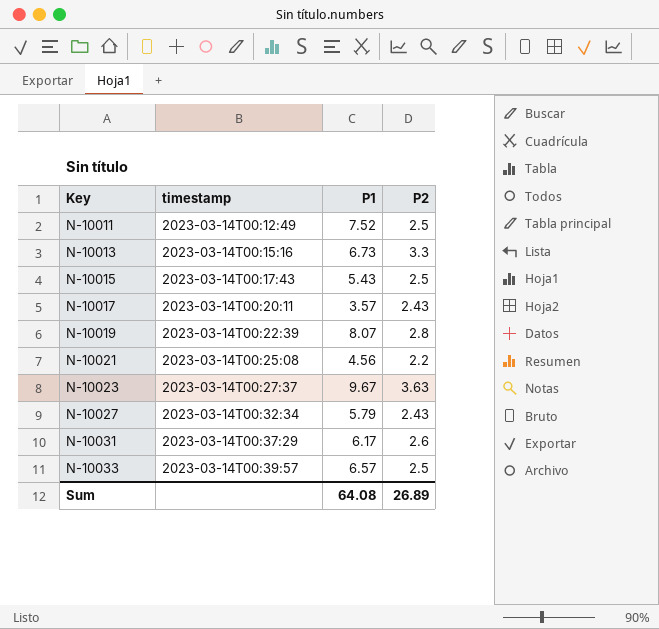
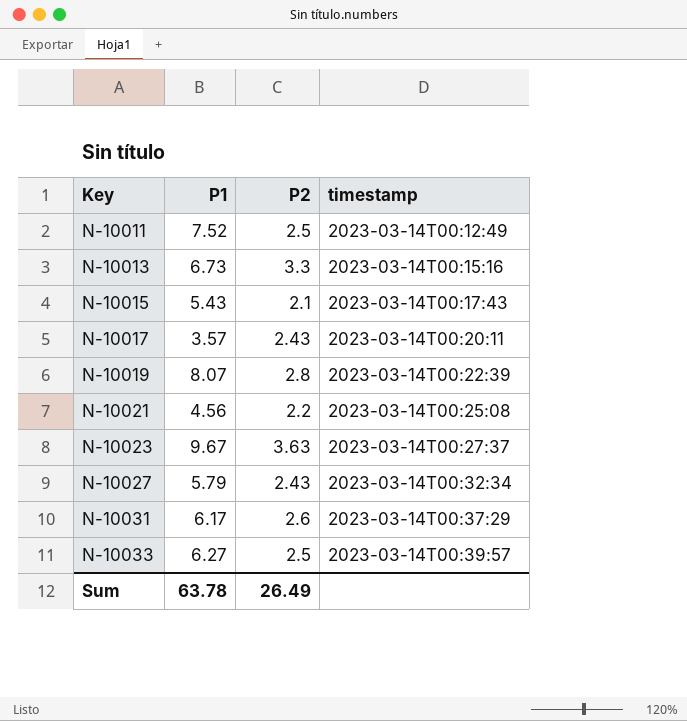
column timestamp | position: 2 -> 4
N-10015 | P2: 2.5 -> 2.1
N-10033 | P1: 6.57 -> 6.27
Sum | P1: 64.08 -> 63.78
Sum | P2: 26.89 -> 26.49

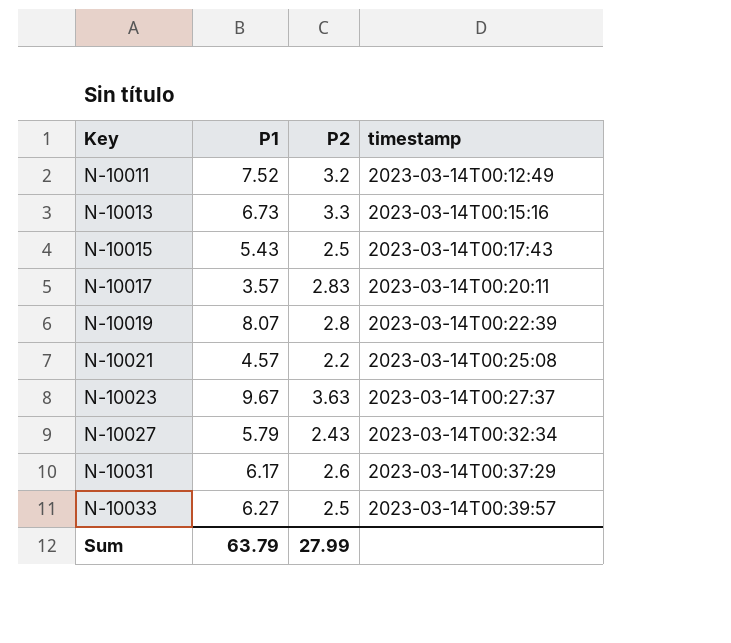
N-10011 | P2: 2.5 -> 3.2
N-10015 | P2: 2.1 -> 2.5
N-10017 | P2: 2.43 -> 2.83
N-10021 | P1: 4.56 -> 4.57
Sum | P1: 63.78 -> 63.79
Sum | P2: 26.49 -> 27.99

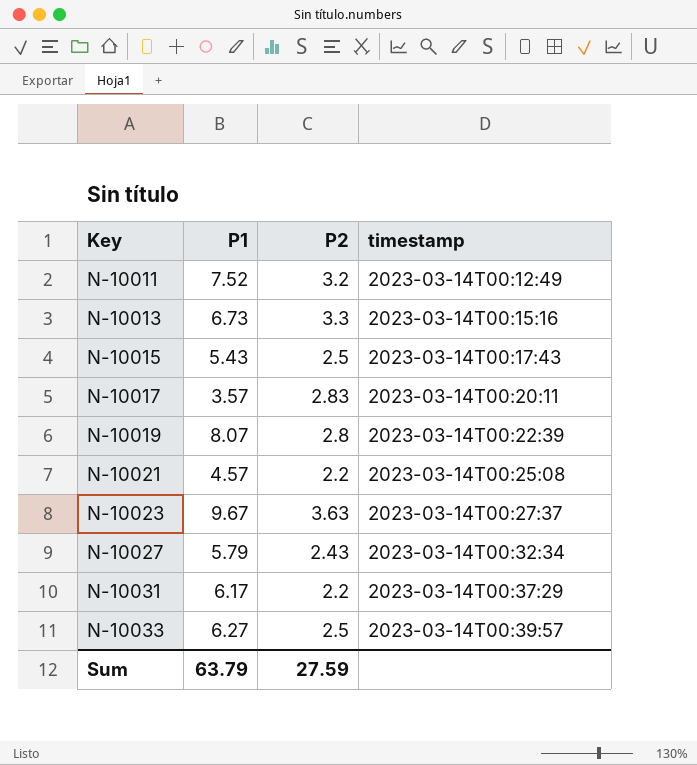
N-10031 | P2: 2.6 -> 2.2
Sum | P2: 27.99 -> 27.59

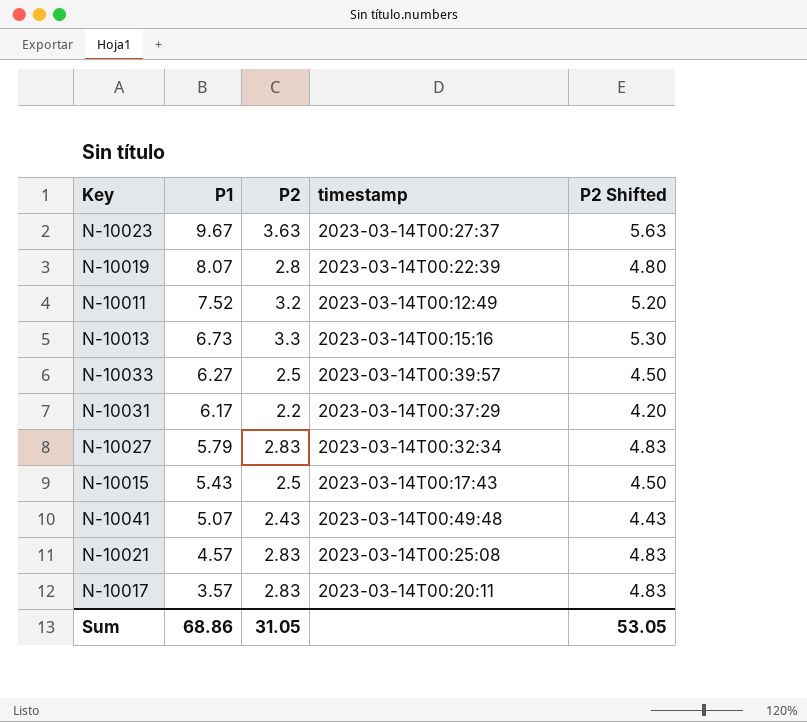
row order: Key ascending -> P1 descending
column P2 Shifted | formula: none -> [P2] + 2
N-10027 | P2: 2.43 -> 2.83
row N-10041: none -> 5.07 | 2.43 | 2023-03-14T00:49:48 | 4.43
N-10021 | P2: 2.2 -> 2.83
Sum | P1: 63.79 -> 68.86
Sum | P2: 27.59 -> 31.05

